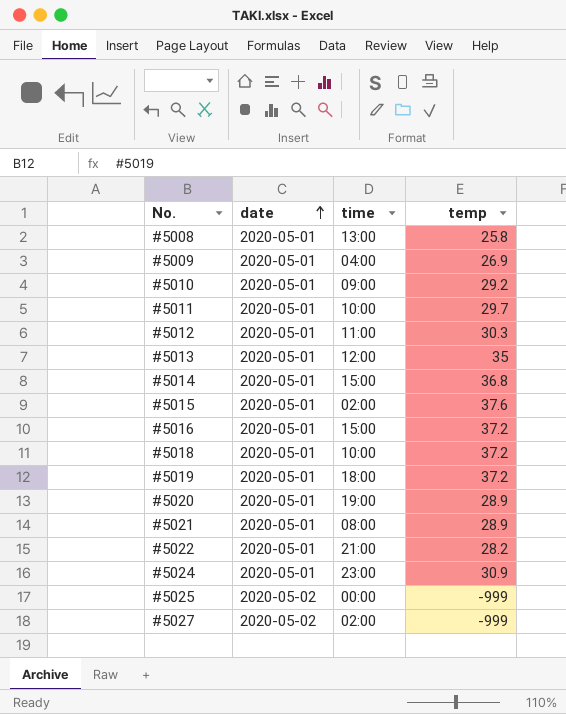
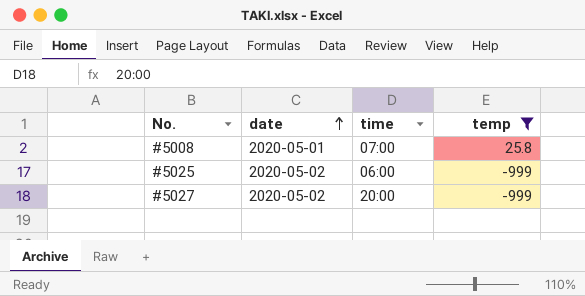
filter: none -> temp <= 25.8
#5008 | time: 13:00 -> 07:00
#5025 | time: 00:00 -> 06:00
#5027 | time: 02:00 -> 20:00

